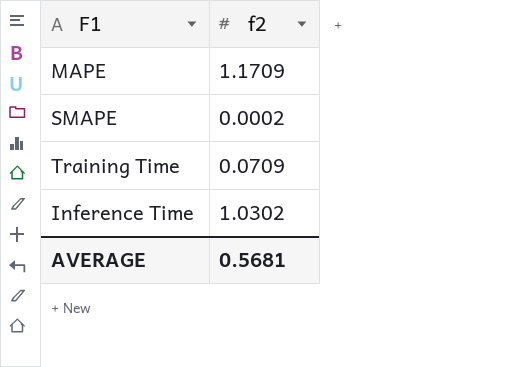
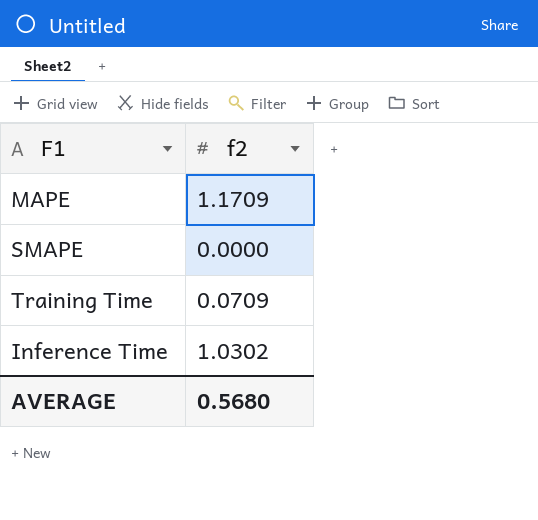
SMAPE | f2: 0.0002 -> 0.0000
AVERAGE | f2: 0.5681 -> 0.5680

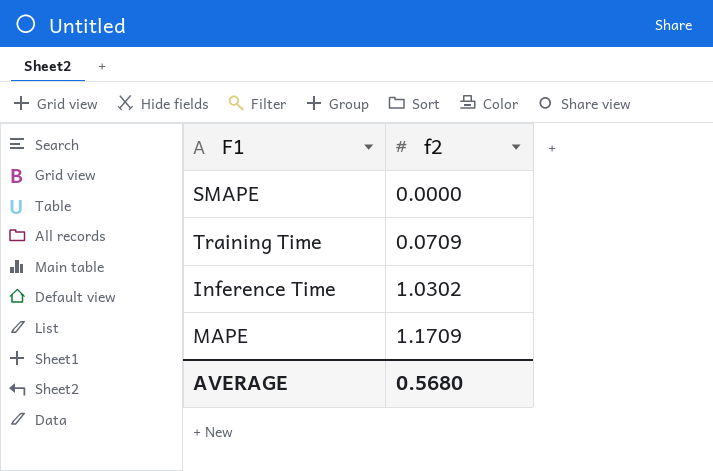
row order: none -> f2 ascending

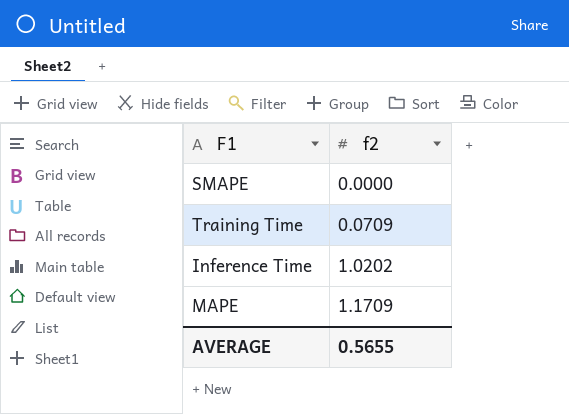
Inference Time | f2: 1.0302 -> 1.0202
AVERAGE | f2: 0.5680 -> 0.5655

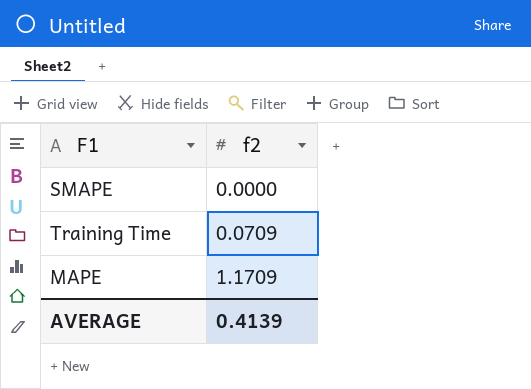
row Inference Time: 1.0202 -> none
AVERAGE | f2: 0.5655 -> 0.4139

